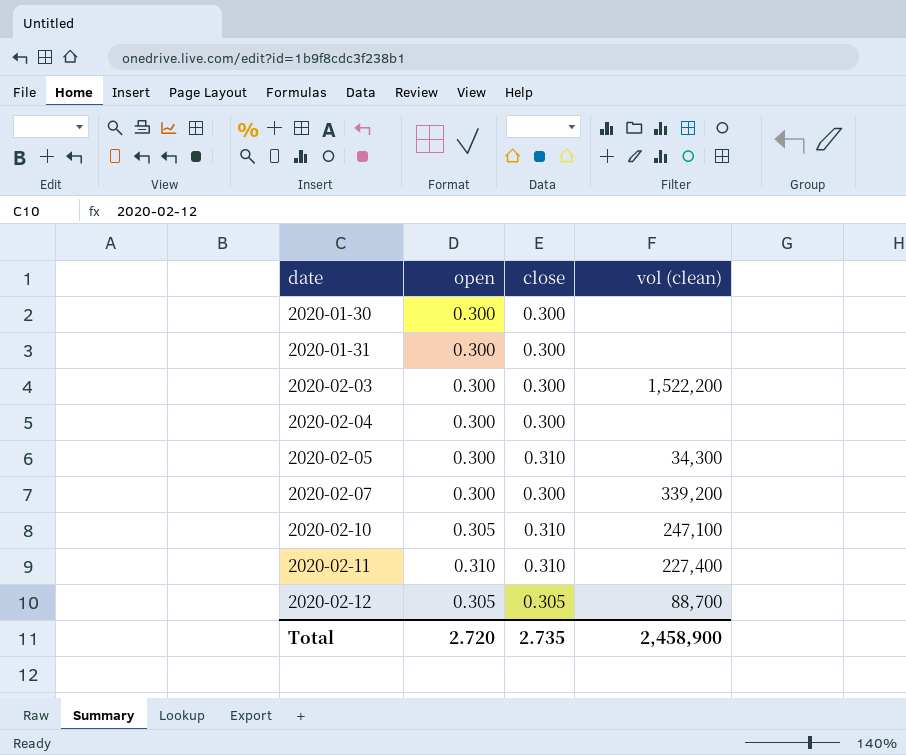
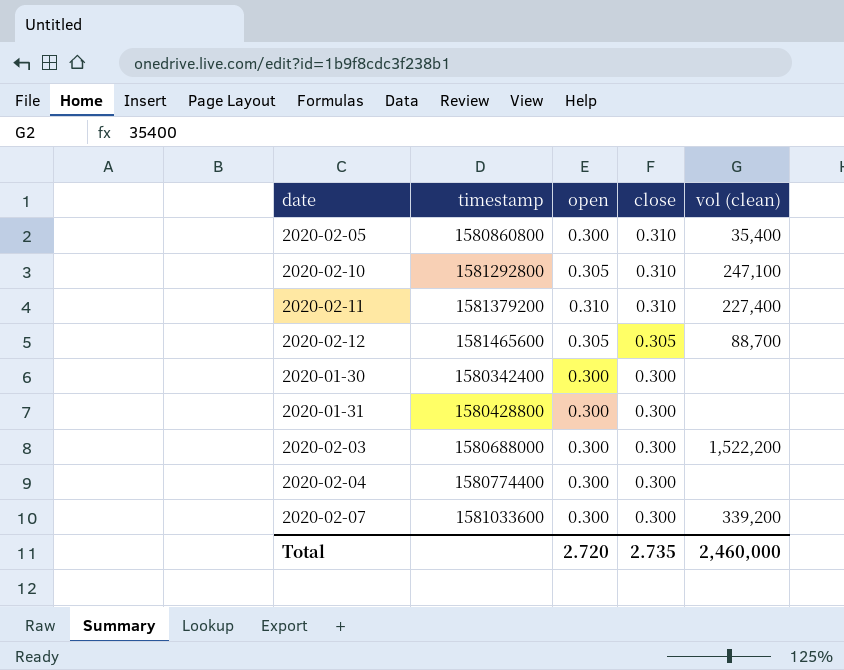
row order: date ascending -> close descending
column timestamp | position: none -> 2
2020-02-05 | vol (clean): 34,300 -> 35,400
Total | vol (clean): 2,458,900 -> 2,460,000

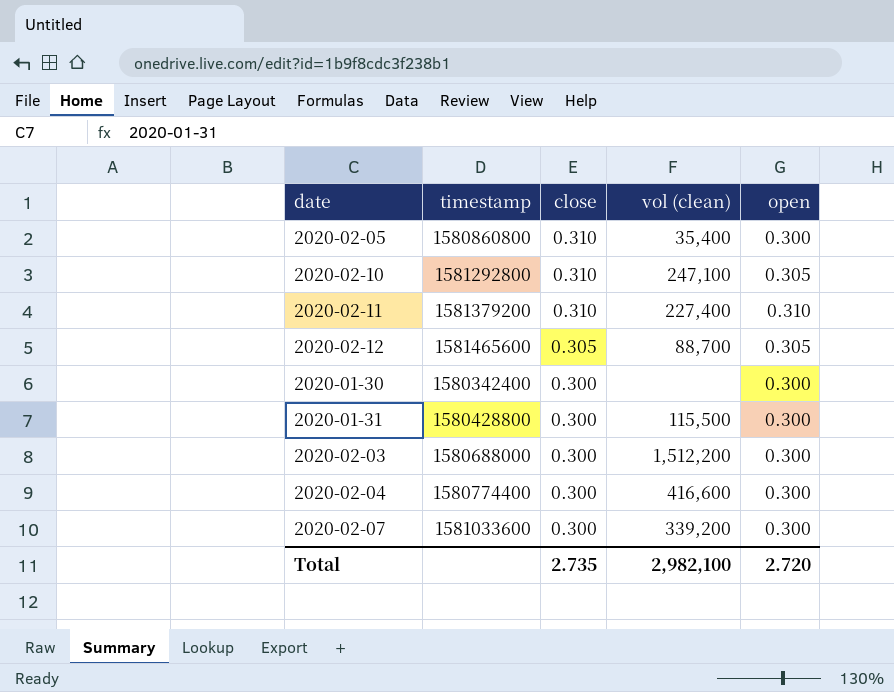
column open | position: 3 -> 5
2020-01-31 | vol (clean): none -> 115,500
2020-02-03 | vol (clean): 1,522,200 -> 1,512,200
2020-02-04 | vol (clean): none -> 416,600
Total | vol (clean): 2,460,000 -> 2,982,100

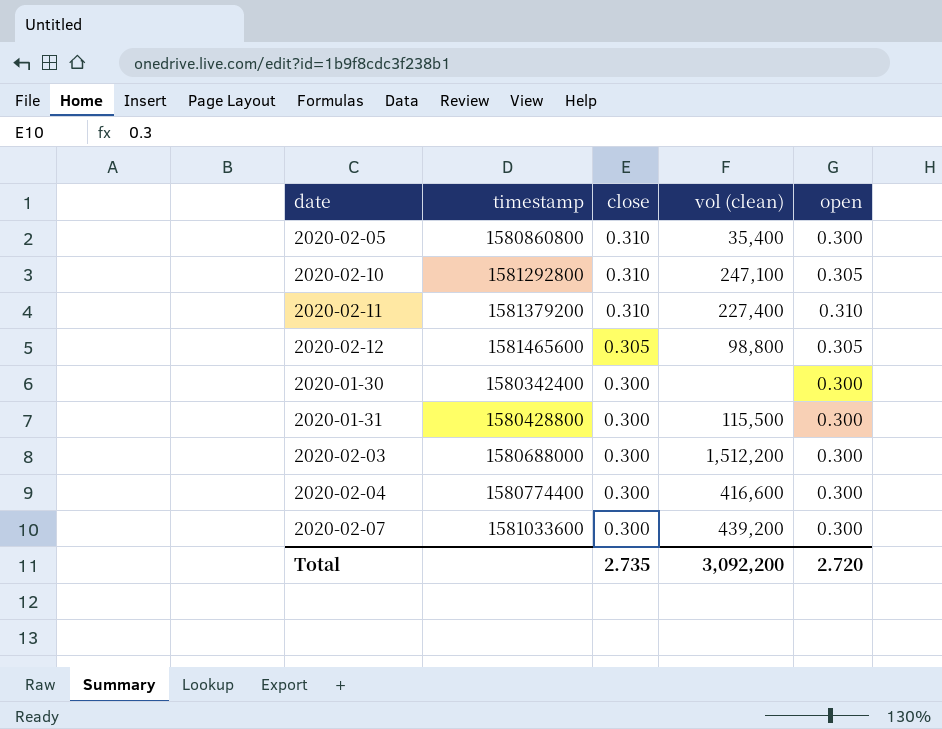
2020-02-12 | vol (clean): 88,700 -> 98,800
2020-02-07 | vol (clean): 339,200 -> 439,200
Total | vol (clean): 2,982,100 -> 3,092,200

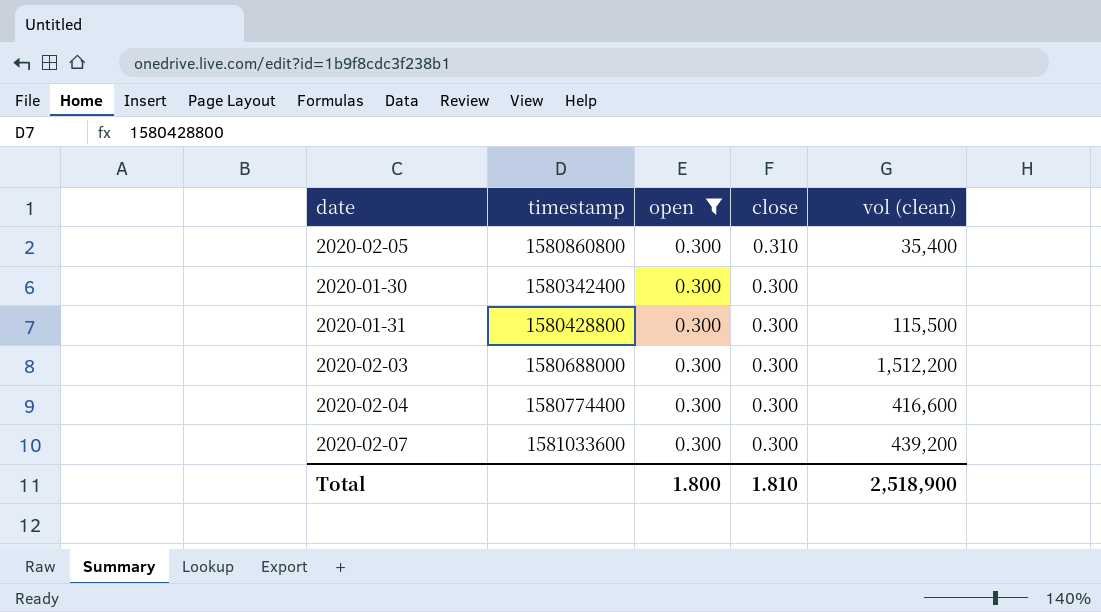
filter: none -> open = 0.300
column open | position: 5 -> 3
Total | open: 2.720 -> 1.800
Total | close: 2.735 -> 1.810
Total | vol (clean): 3,092,200 -> 2,518,900

